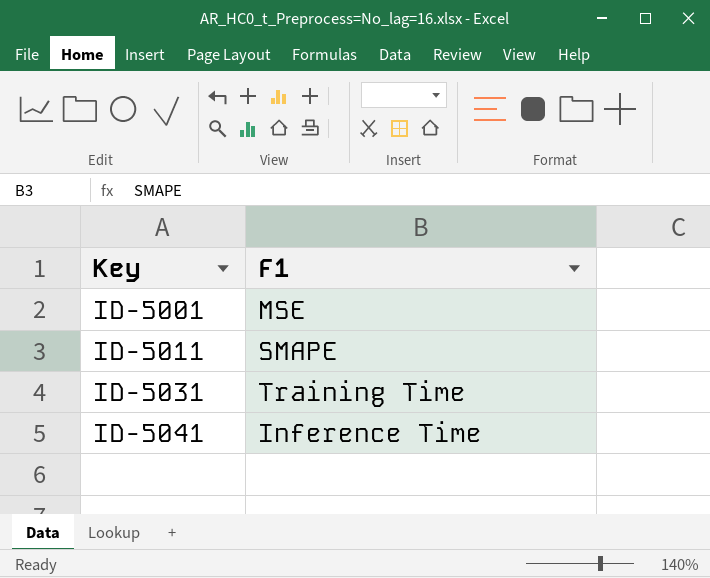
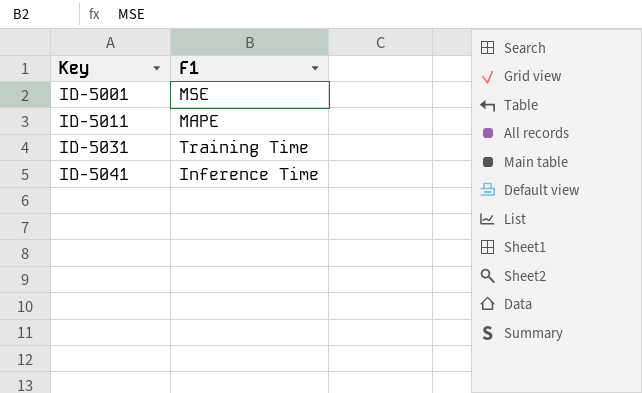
ID-5011 | F1: SMAPE -> MAPE

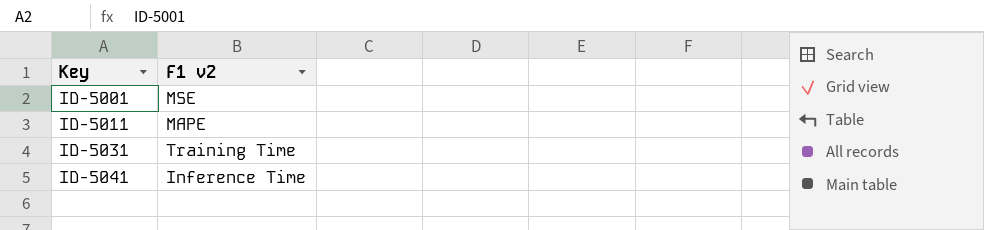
column name: F1 -> F1 v2

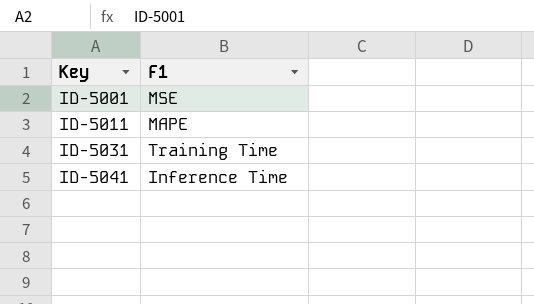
column name: F1 v2 -> F1

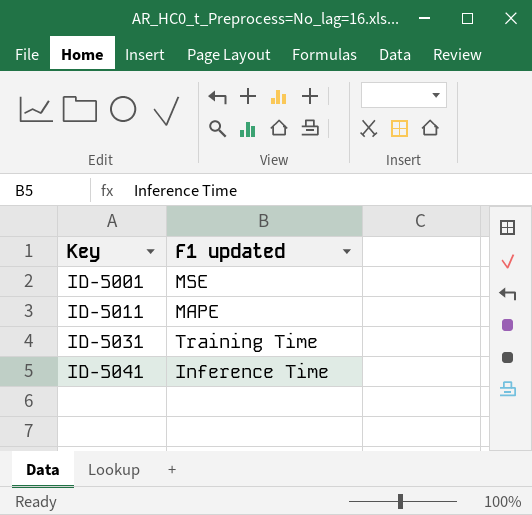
column name: F1 -> F1 updated

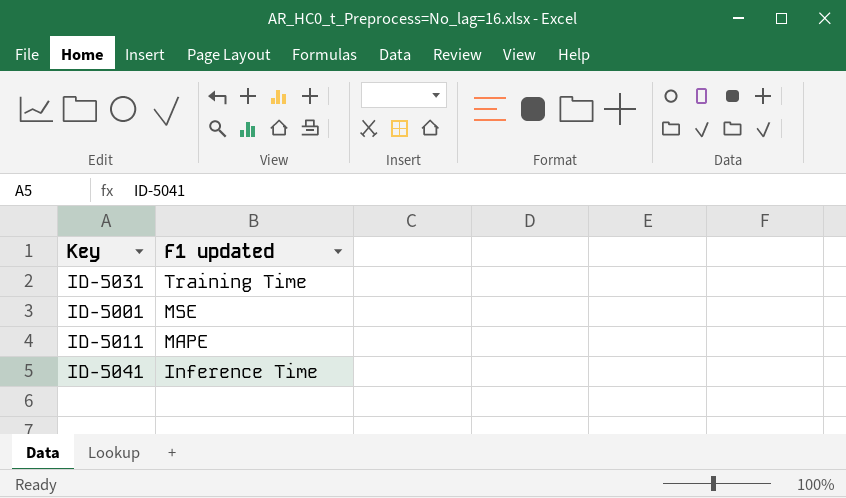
row order: Key ascending -> F1 updated descending

